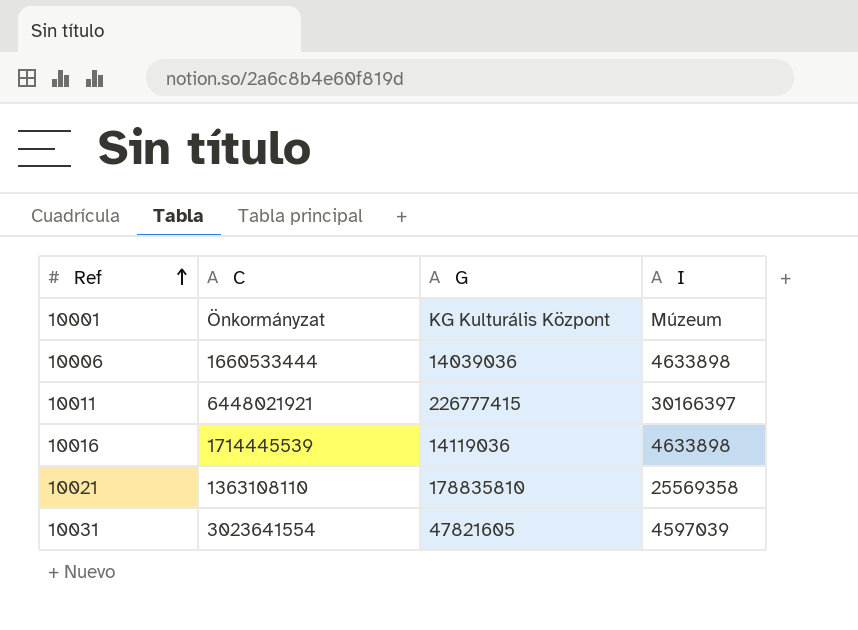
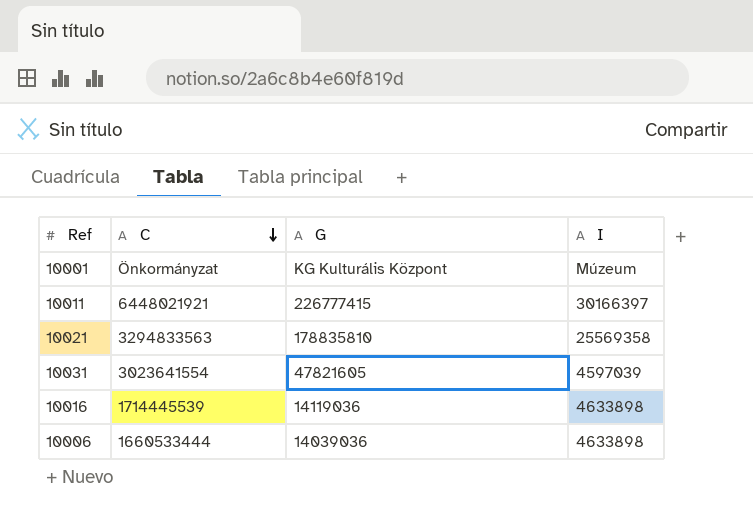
row order: Ref ascending -> C descending
10021 | C: 1363108110 -> 3294833563

